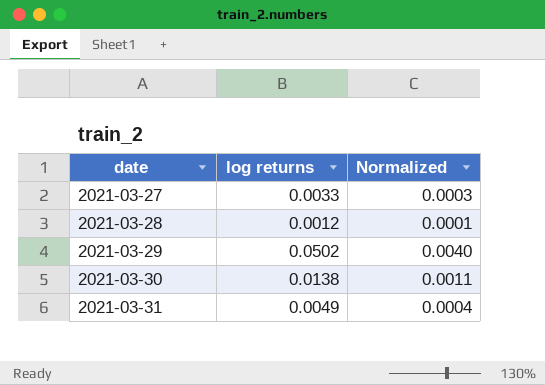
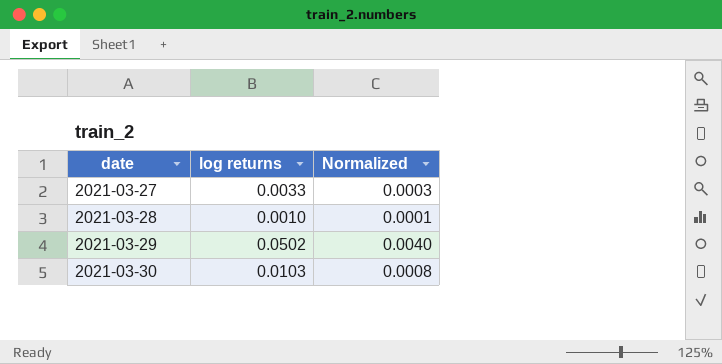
row 2021-03-31: 0.0049 | 0.0004 -> none
2021-03-28 | log returns: 0.0012 -> 0.0010
2021-03-30 | log returns: 0.0138 -> 0.0103
2021-03-30 | Normalized: 0.0011 -> 0.0008

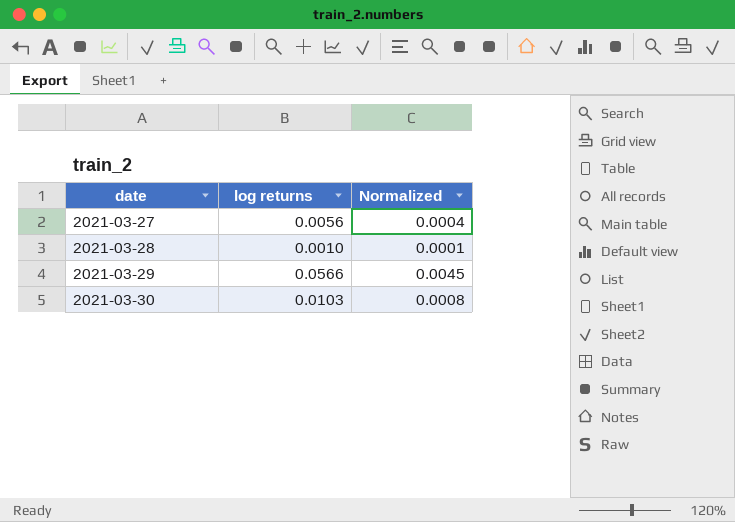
2021-03-27 | log returns: 0.0033 -> 0.0056
2021-03-27 | Normalized: 0.0003 -> 0.0004
2021-03-29 | log returns: 0.0502 -> 0.0566
2021-03-29 | Normalized: 0.0040 -> 0.0045

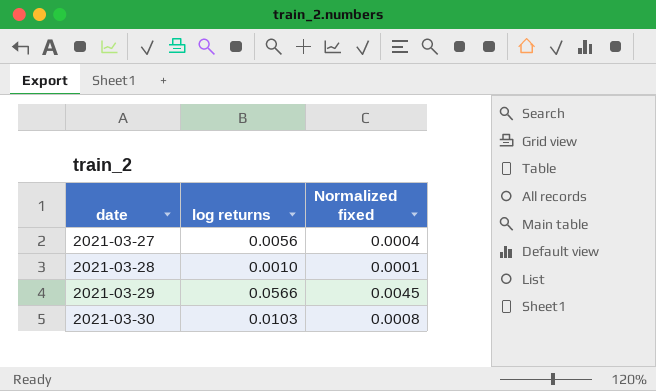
column name: Normalized -> Normalized fixed

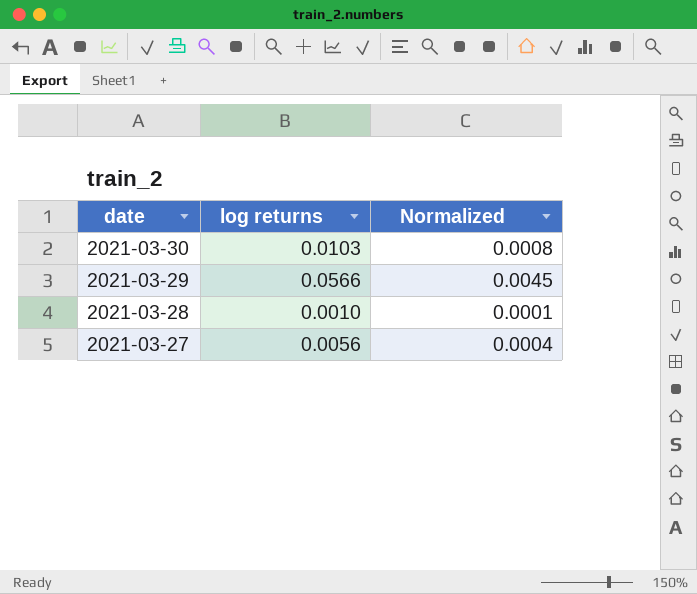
row order: date ascending -> date descending
column name: Normalized fixed -> Normalized

